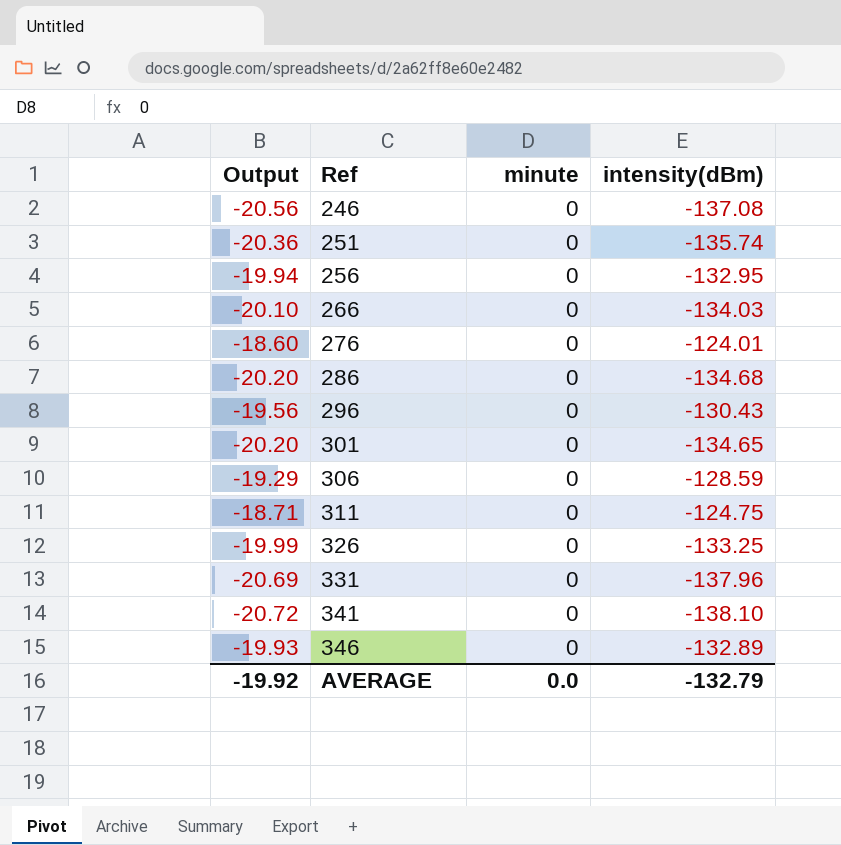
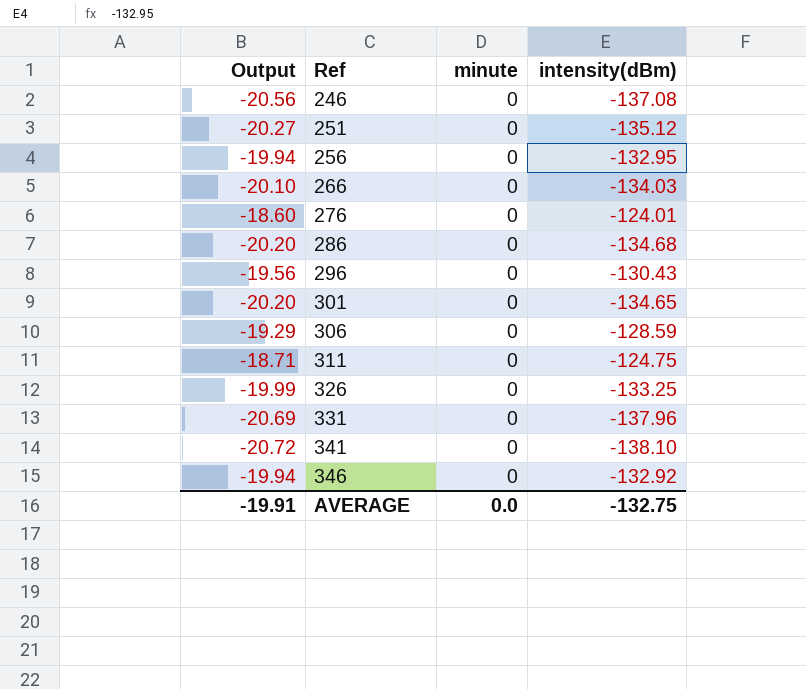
251 | Output: -20.36 -> -20.27
251 | intensity(dBm): -135.74 -> -135.12
346 | Output: -19.93 -> -19.94
346 | intensity(dBm): -132.89 -> -132.92
AVERAGE | Output: -19.92 -> -19.91
AVERAGE | intensity(dBm): -132.79 -> -132.75

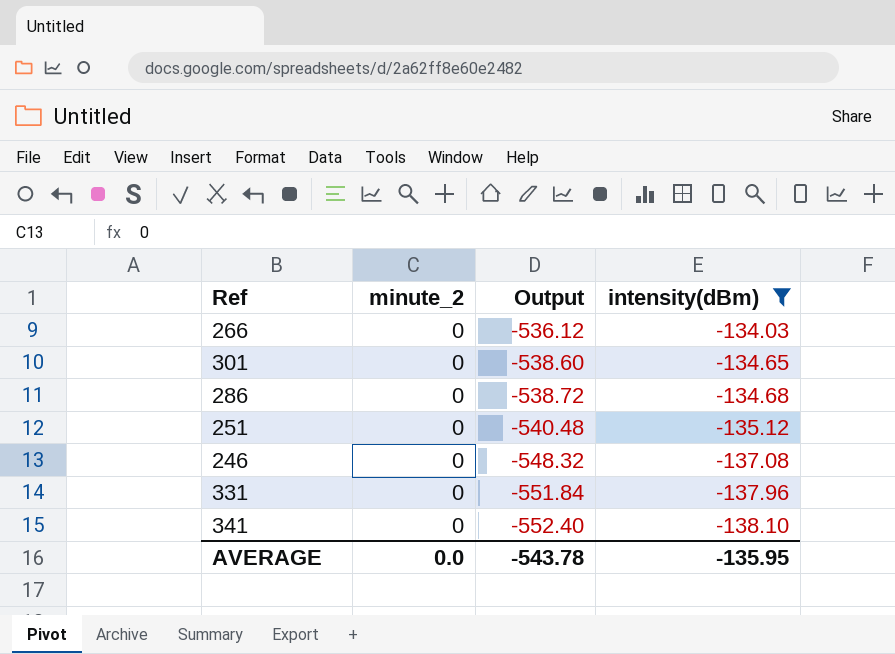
filter: none -> intensity(dBm) <= -134.03
row order: Ref ascending -> Output descending
column name: minute -> minute_2
column Output | formula: [intensity(dBm)] * 0.15 -> [intensity(dBm)] * 4
column Output | position: 1 -> 3
AVERAGE | Output: -19.91 -> -543.78
AVERAGE | intensity(dBm): -132.75 -> -135.95

